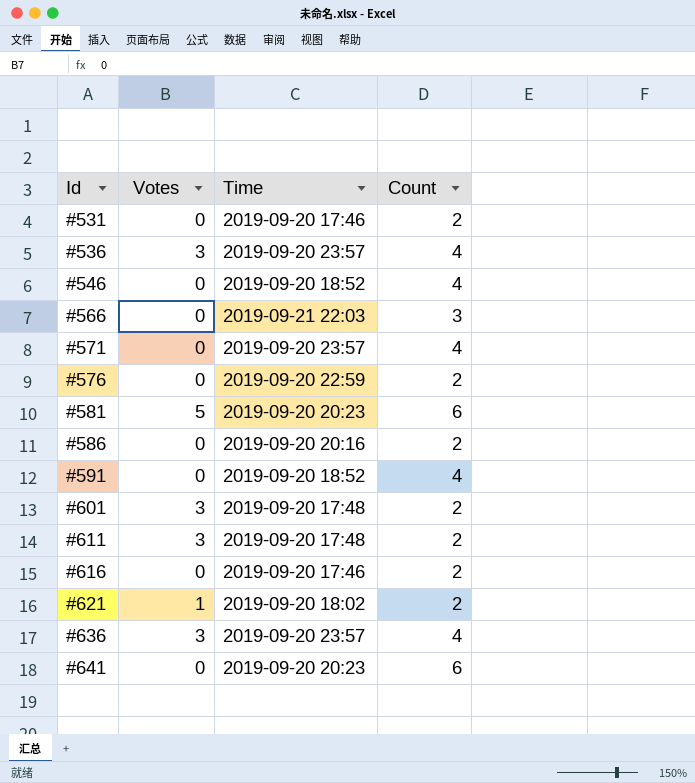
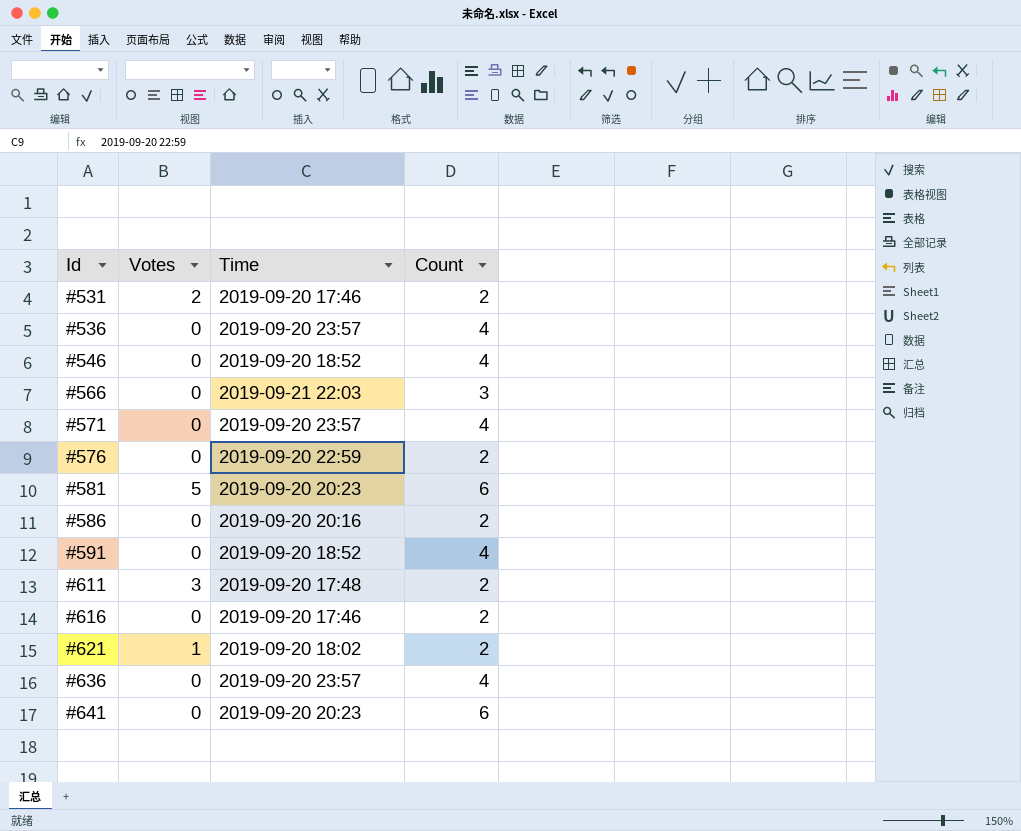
row #601: 3 | 2019-09-20 17:48 | 2 -> none
#531 | Votes: 0 -> 2
#536 | Votes: 3 -> 0
#636 | Votes: 3 -> 0

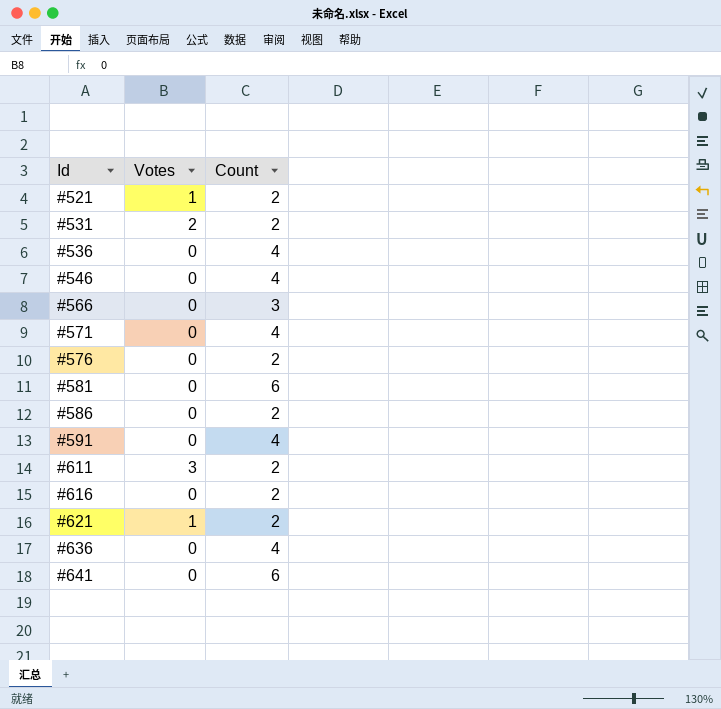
column Time | position: 3 -> none
row #521: none -> 1 | 2
#581 | Votes: 5 -> 0

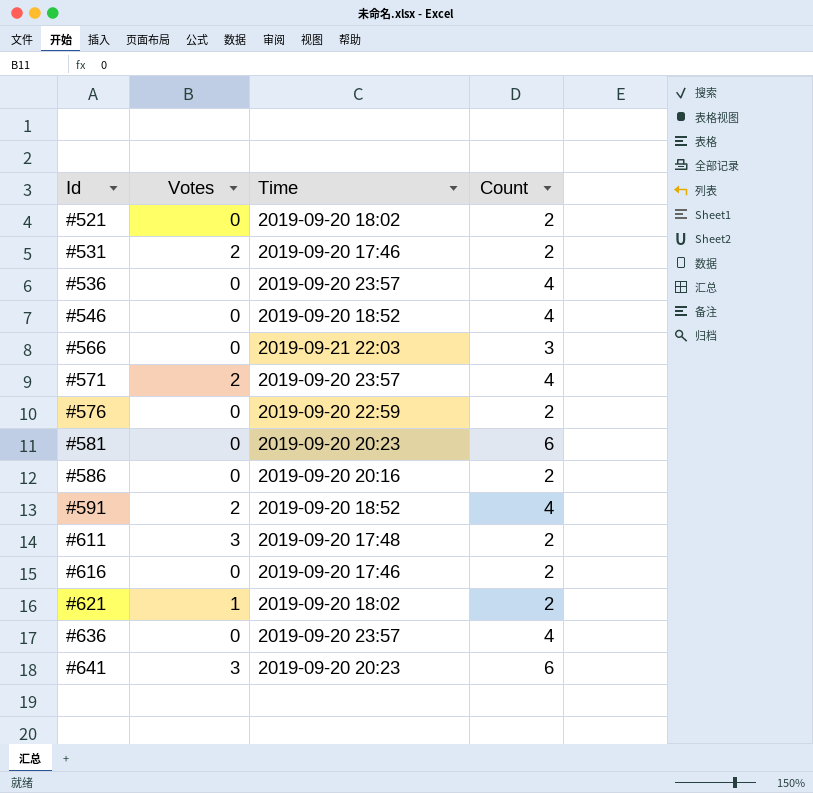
column Time | position: none -> 3
#521 | Votes: 1 -> 0
#571 | Votes: 0 -> 2
#591 | Votes: 0 -> 2
#641 | Votes: 0 -> 3

